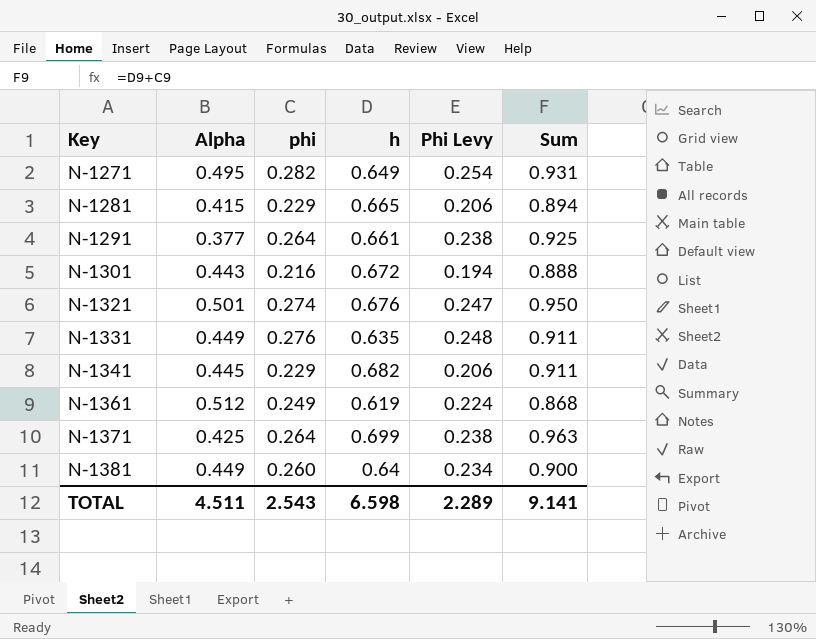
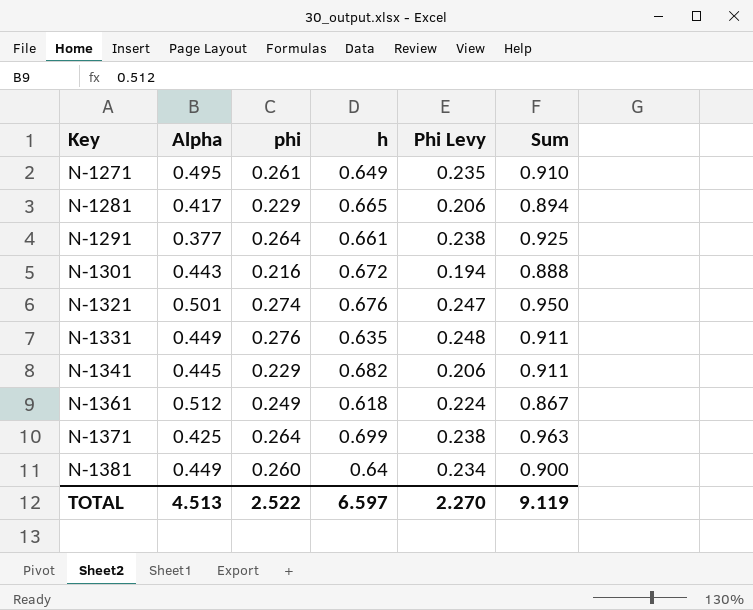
N-1271 | phi: 0.282 -> 0.261
N-1271 | Phi Levy: 0.254 -> 0.235
N-1271 | Sum: 0.931 -> 0.910
N-1281 | Alpha: 0.415 -> 0.417
N-1361 | h: 0.619 -> 0.618
N-1361 | Sum: 0.868 -> 0.867
TOTAL | Alpha: 4.511 -> 4.513
TOTAL | phi: 2.543 -> 2.522
TOTAL | h: 6.598 -> 6.597
TOTAL | Phi Levy: 2.289 -> 2.270
TOTAL | Sum: 9.141 -> 9.119

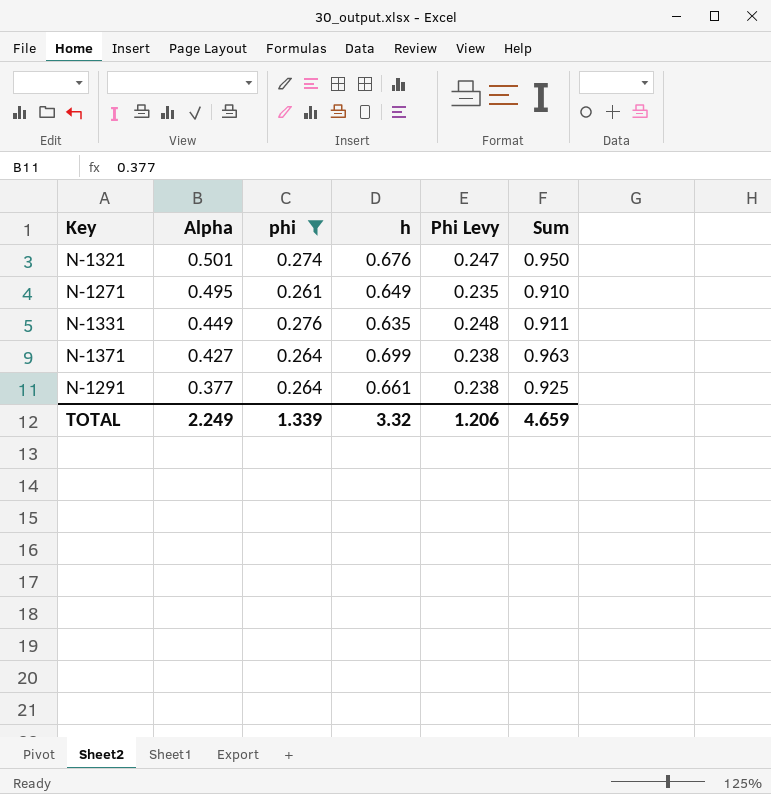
filter: none -> phi >= 0.261
row order: Key ascending -> Alpha descending
N-1371 | Alpha: 0.425 -> 0.427
TOTAL | Alpha: 4.513 -> 2.249
TOTAL | phi: 2.522 -> 1.339
TOTAL | h: 6.597 -> 3.32
TOTAL | Phi Levy: 2.270 -> 1.206
TOTAL | Sum: 9.119 -> 4.659

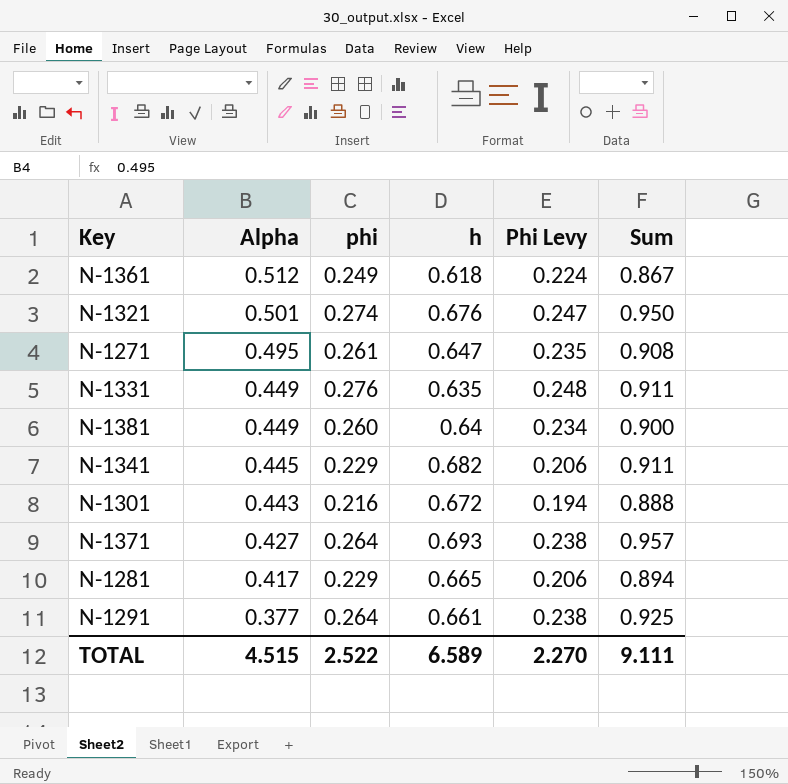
filter: phi >= 0.261 -> none
N-1271 | h: 0.649 -> 0.647
N-1271 | Sum: 0.910 -> 0.908
N-1371 | h: 0.699 -> 0.693
N-1371 | Sum: 0.963 -> 0.957
TOTAL | Alpha: 2.249 -> 4.515
TOTAL | phi: 1.339 -> 2.522
TOTAL | h: 3.32 -> 6.589
TOTAL | Phi Levy: 1.206 -> 2.270
TOTAL | Sum: 4.659 -> 9.111

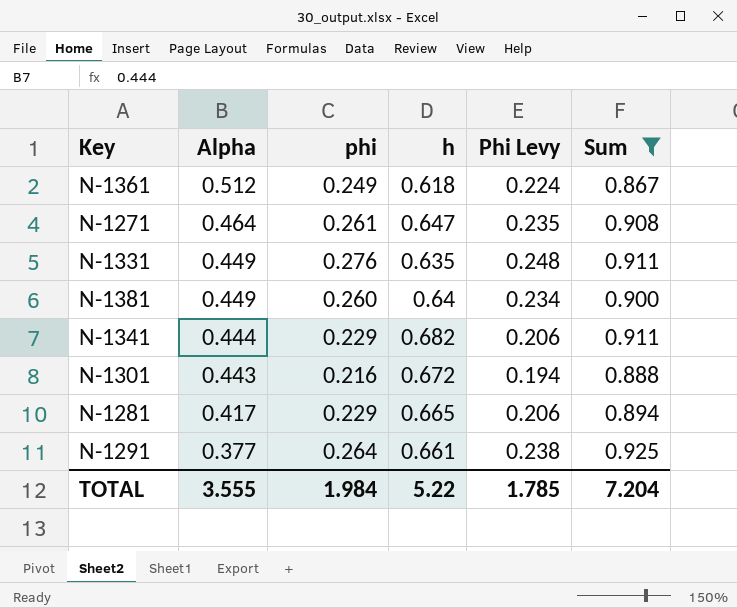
filter: none -> Sum <= 0.925
N-1271 | Alpha: 0.495 -> 0.464
N-1341 | Alpha: 0.445 -> 0.444
TOTAL | Alpha: 4.515 -> 3.555
TOTAL | phi: 2.522 -> 1.984
TOTAL | h: 6.589 -> 5.22
TOTAL | Phi Levy: 2.270 -> 1.785
TOTAL | Sum: 9.111 -> 7.204

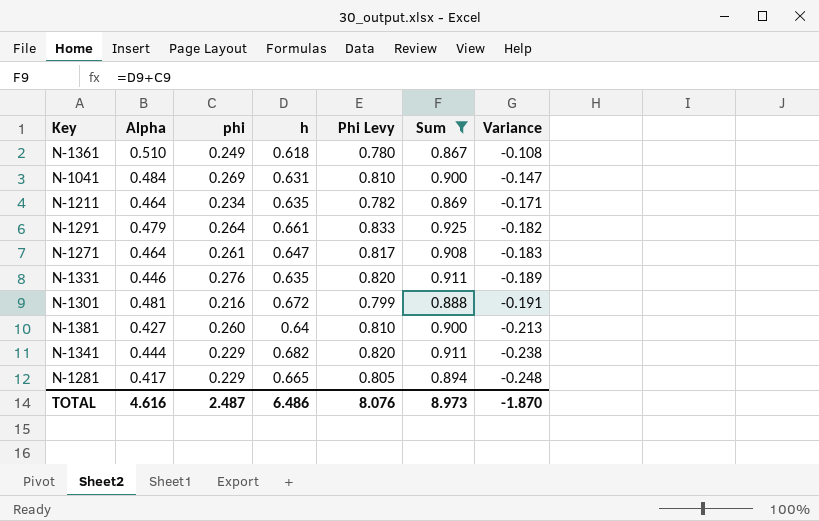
row order: Alpha descending -> Variance descending
column Phi Levy | formula: [phi] * 0.9 -> [Sum] * 0.9
column Variance | formula: none -> [Alpha] - [h]
N-1361 | Alpha: 0.512 -> 0.510
row N-1041: none -> 0.484 | 0.269 | 0.631 | 0.810 | 0.900 | -0.147
row N-1211: none -> 0.464 | 0.234 | 0.635 | 0.782 | 0.869 | -0.171
N-1291 | Alpha: 0.377 -> 0.479
N-1331 | Alpha: 0.449 -> 0.446
N-1301 | Alpha: 0.443 -> 0.481
N-1381 | Alpha: 0.449 -> 0.427
TOTAL | Alpha: 3.555 -> 4.616
TOTAL | phi: 1.984 -> 2.487
TOTAL | h: 5.22 -> 6.486
TOTAL | Phi Levy: 1.785 -> 8.076
TOTAL | Sum: 7.204 -> 8.973

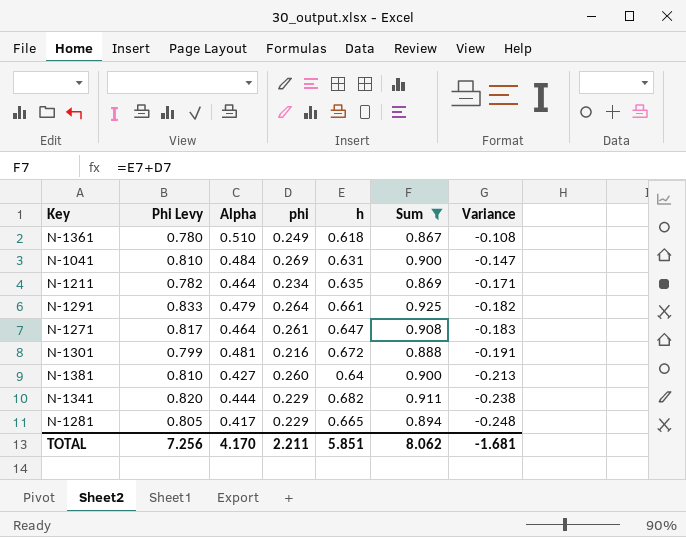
column Phi Levy | position: 5 -> 2
row N-1331: 0.446 | 0.276 | 0.635 | 0.820 | 0.911 | -0.189 -> none
TOTAL | Phi Levy: 8.076 -> 7.256
TOTAL | Alpha: 4.616 -> 4.170
TOTAL | phi: 2.487 -> 2.211
TOTAL | h: 6.486 -> 5.851
TOTAL | Sum: 8.973 -> 8.062
TOTAL | Variance: -1.870 -> -1.681

